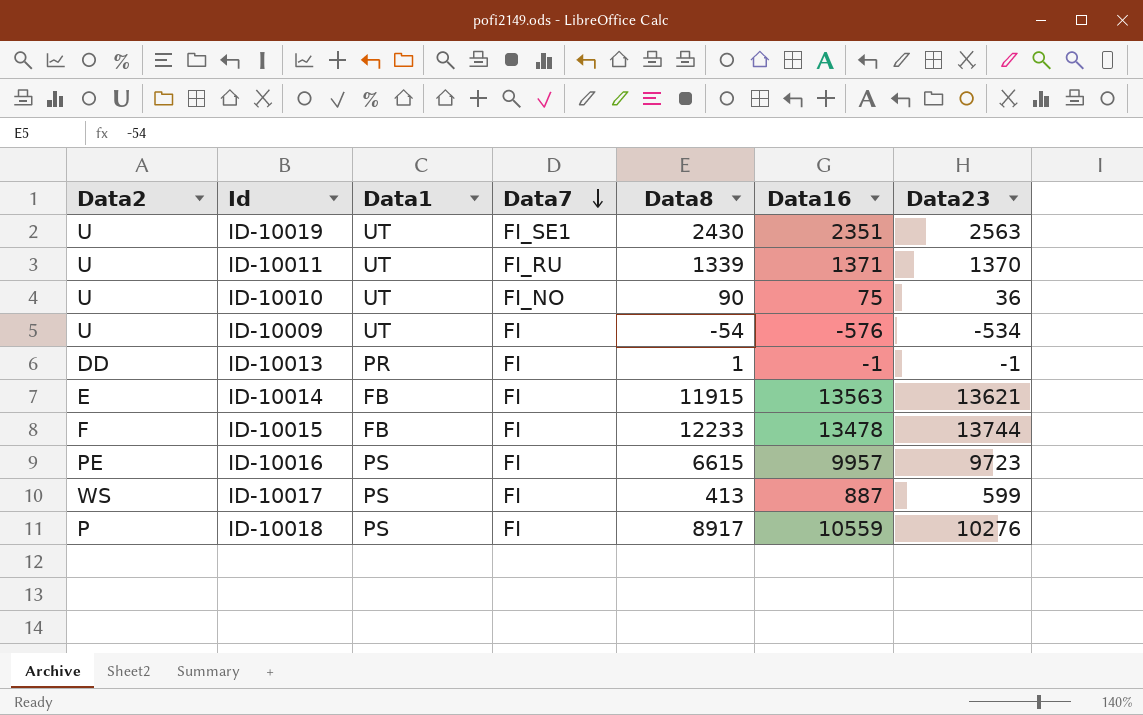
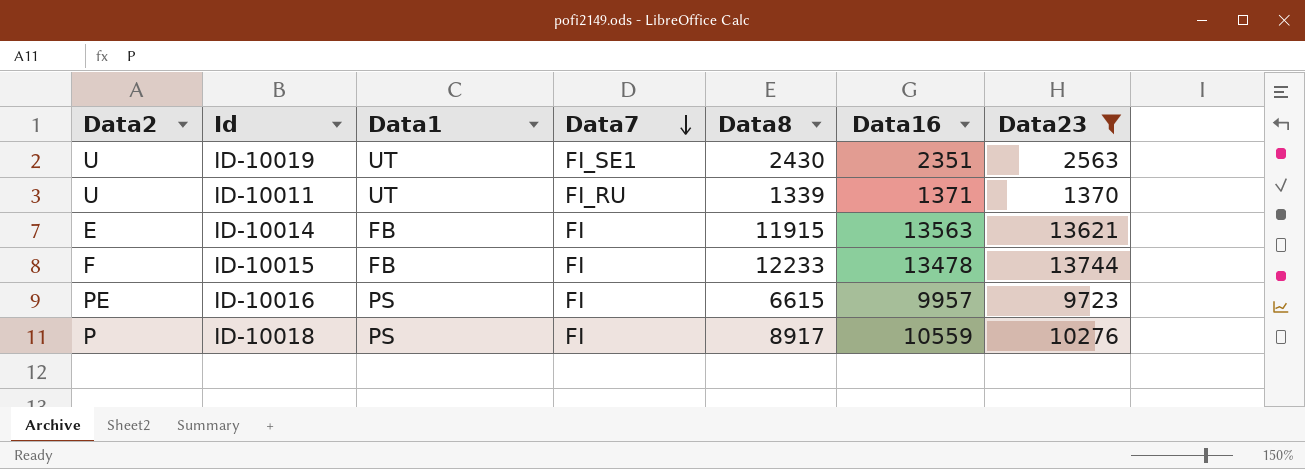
filter: none -> Data23 >= 1370

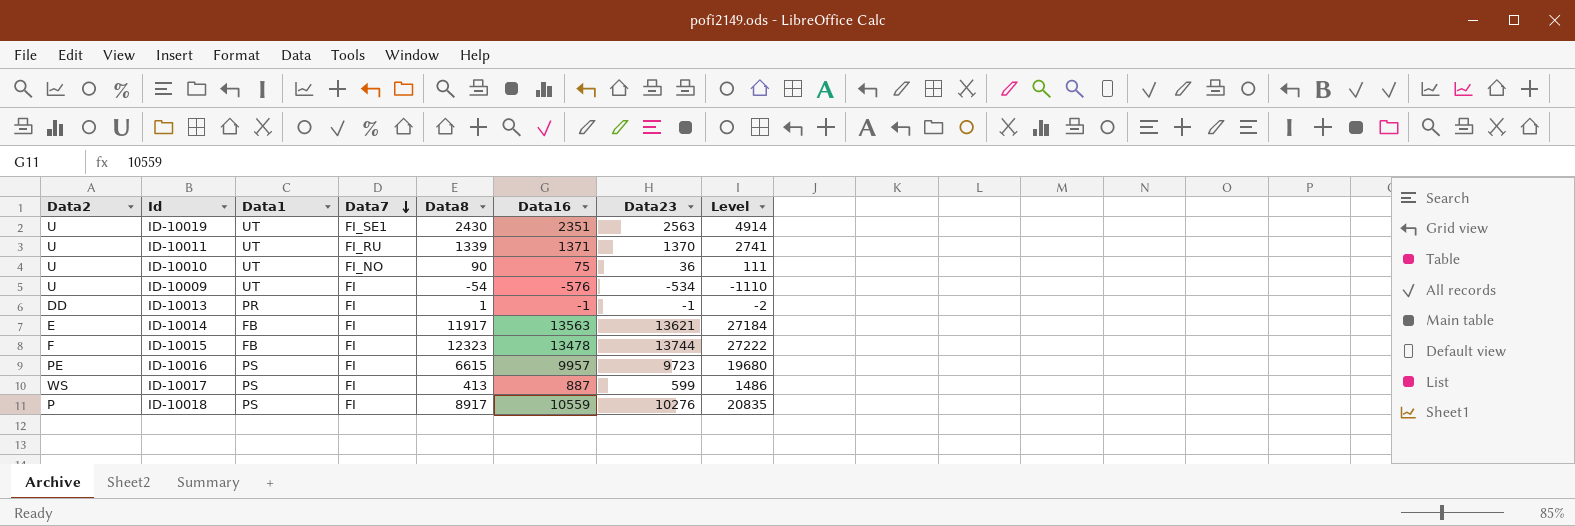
filter: Data23 >= 1370 -> none
column Level | formula: none -> [Data16] + [Data23]
ID-10014 | Data8: 11915 -> 11917
ID-10015 | Data8: 12233 -> 12323

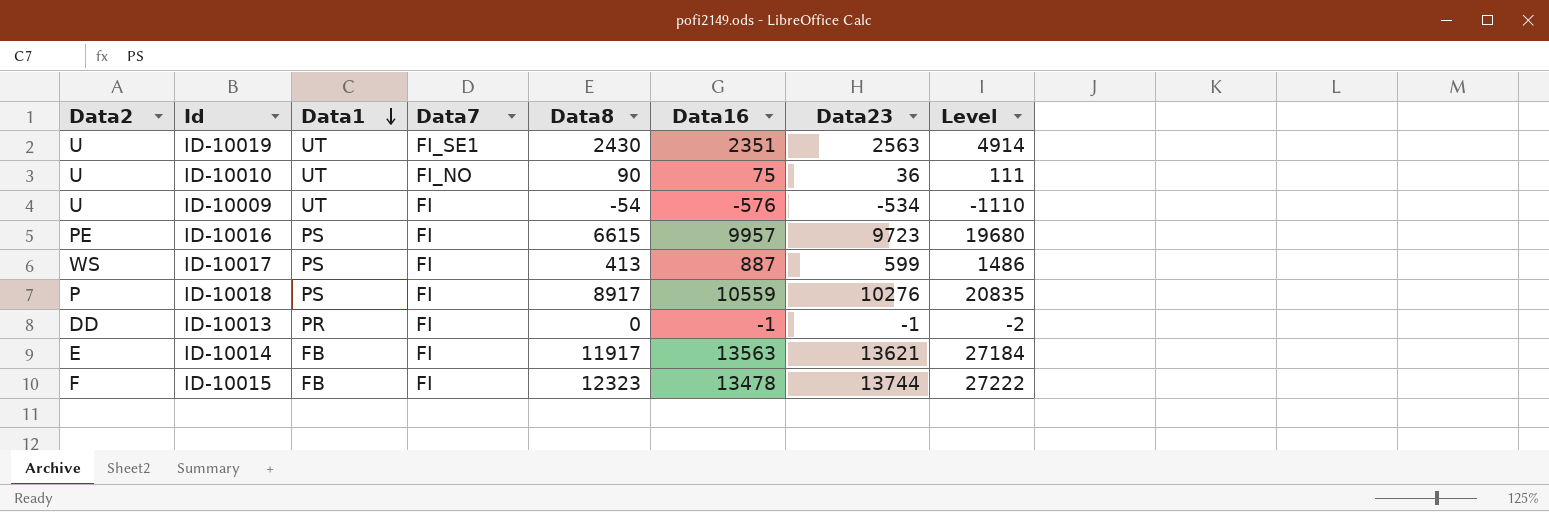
row order: Data7 descending -> Data1 descending
row ID-10011: U | UT | FI_RU | 1339 | 1371 | 1370 | 2741 -> none
ID-10013 | Data8: 1 -> 0

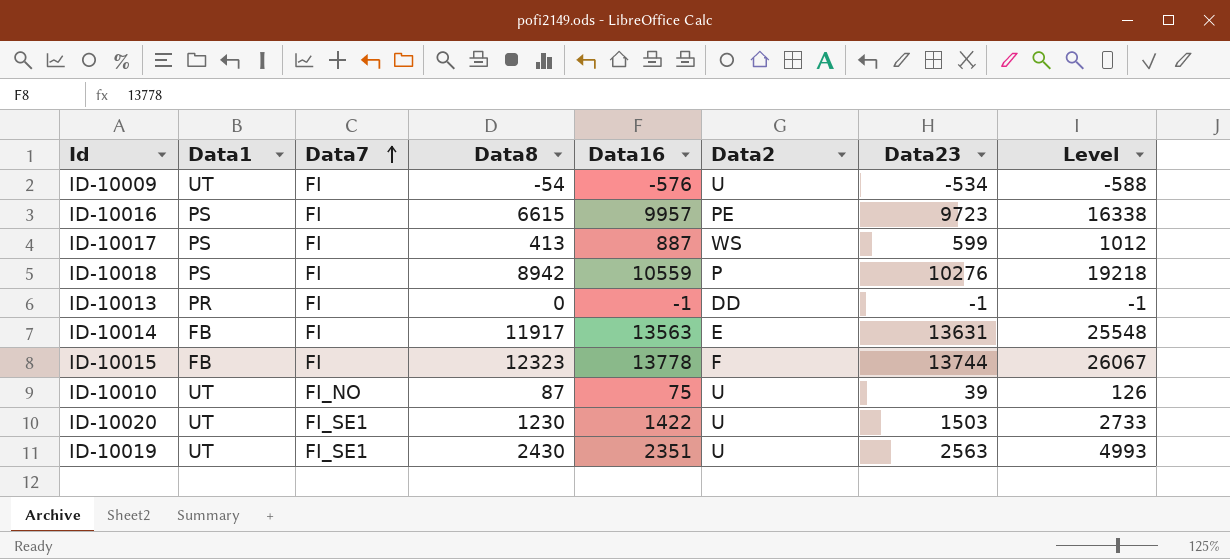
row order: Data1 descending -> Data7 ascending
column Data2 | position: 1 -> 6
column Level | formula: [Data16] + [Data23] -> [Data8] + [Data23]
ID-10018 | Data8: 8917 -> 8942
ID-10014 | Data23: 13621 -> 13631
ID-10015 | Data16: 13478 -> 13778
ID-10010 | Data8: 90 -> 87
ID-10010 | Data23: 36 -> 39
row ID-10020: none -> UT | FI_SE1 | 1230 | 1422 | U | 1503 | 2733

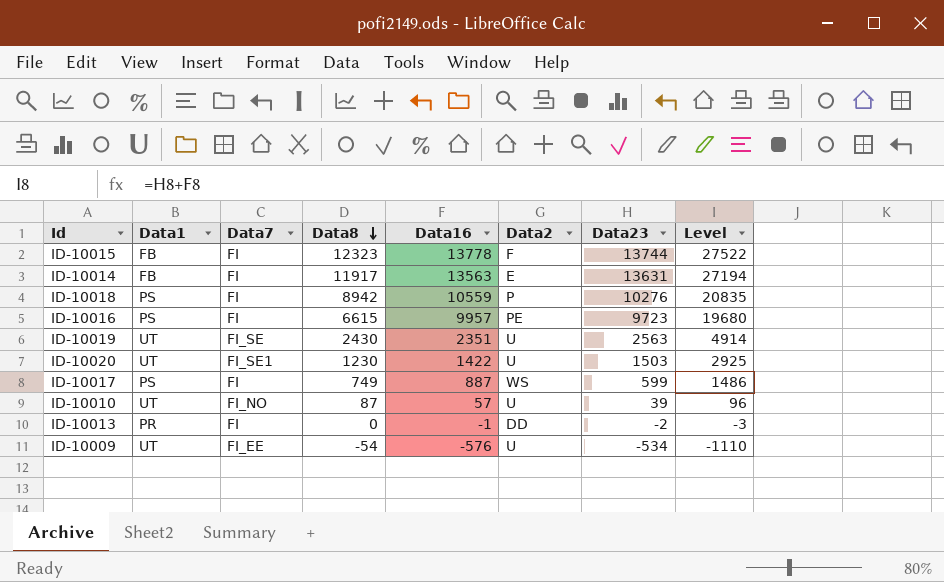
row order: Data7 ascending -> Data8 descending
column Level | formula: [Data8] + [Data23] -> [Data16] + [Data23]
ID-10019 | Data7: FI_SE1 -> FI_SE
ID-10017 | Data8: 413 -> 749
ID-10010 | Data16: 75 -> 57
ID-10013 | Data23: -1 -> -2
ID-10009 | Data7: FI -> FI_EE

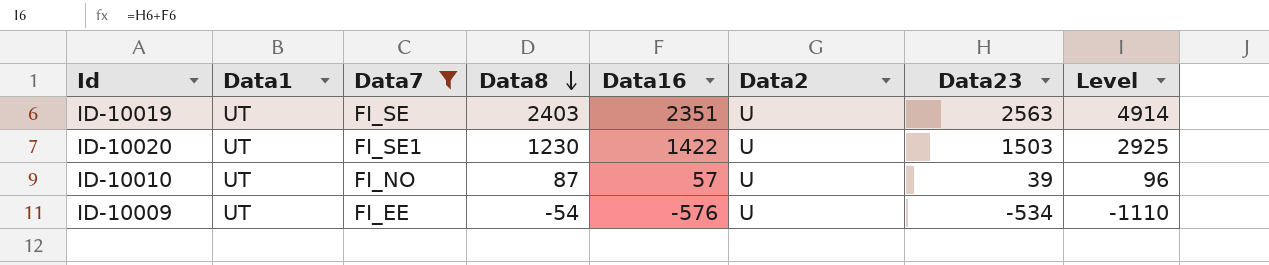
filter: none -> Data7 != FI
ID-10019 | Data8: 2430 -> 2403

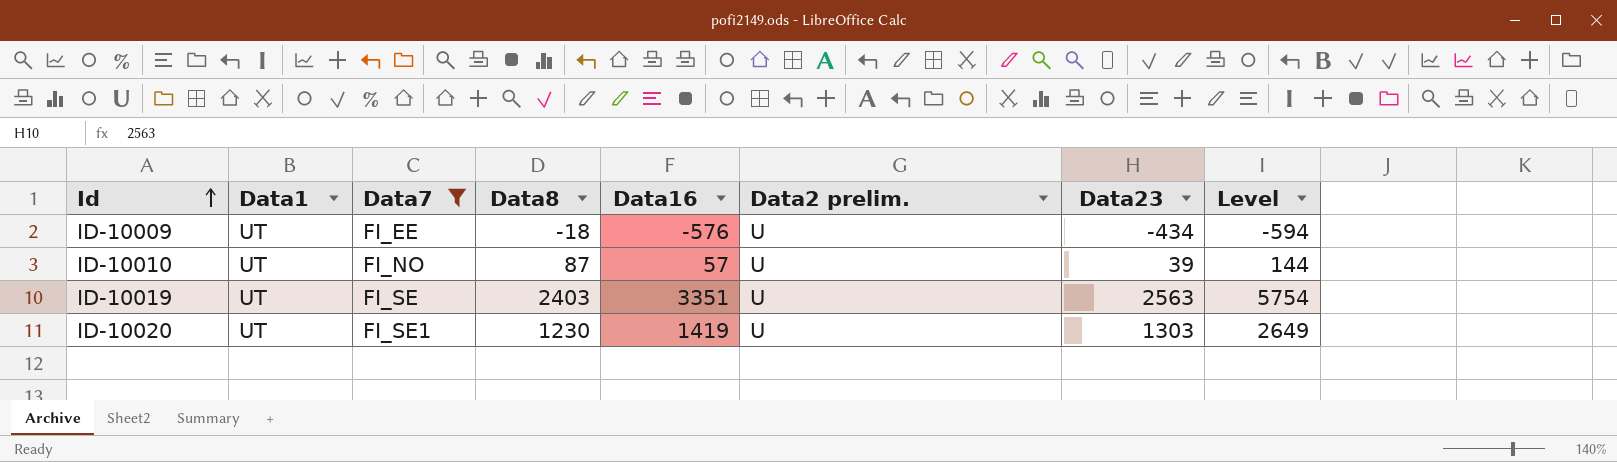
row order: Data8 descending -> Id ascending
column name: Data2 -> Data2 prelim.
column Level | formula: [Data16] + [Data23] -> [Data8] + [Data16]
ID-10009 | Data8: -54 -> -18
ID-10009 | Data23: -534 -> -434
ID-10019 | Data16: 2351 -> 3351
ID-10020 | Data16: 1422 -> 1419
ID-10020 | Data23: 1503 -> 1303

